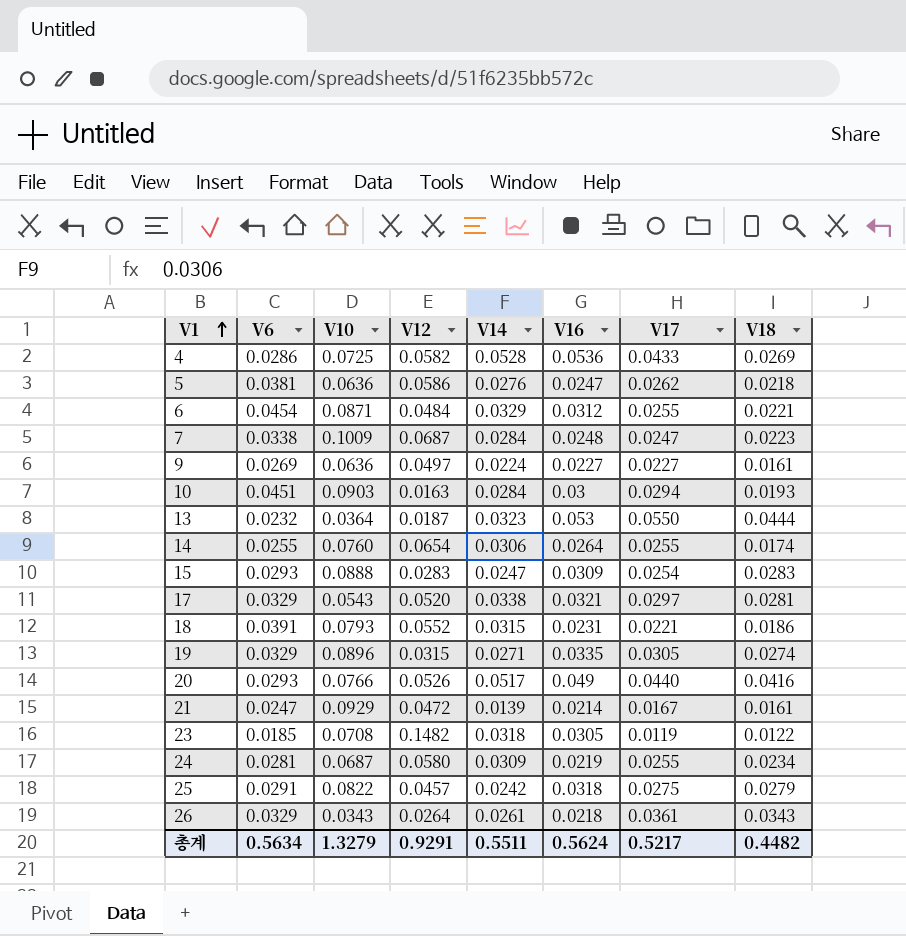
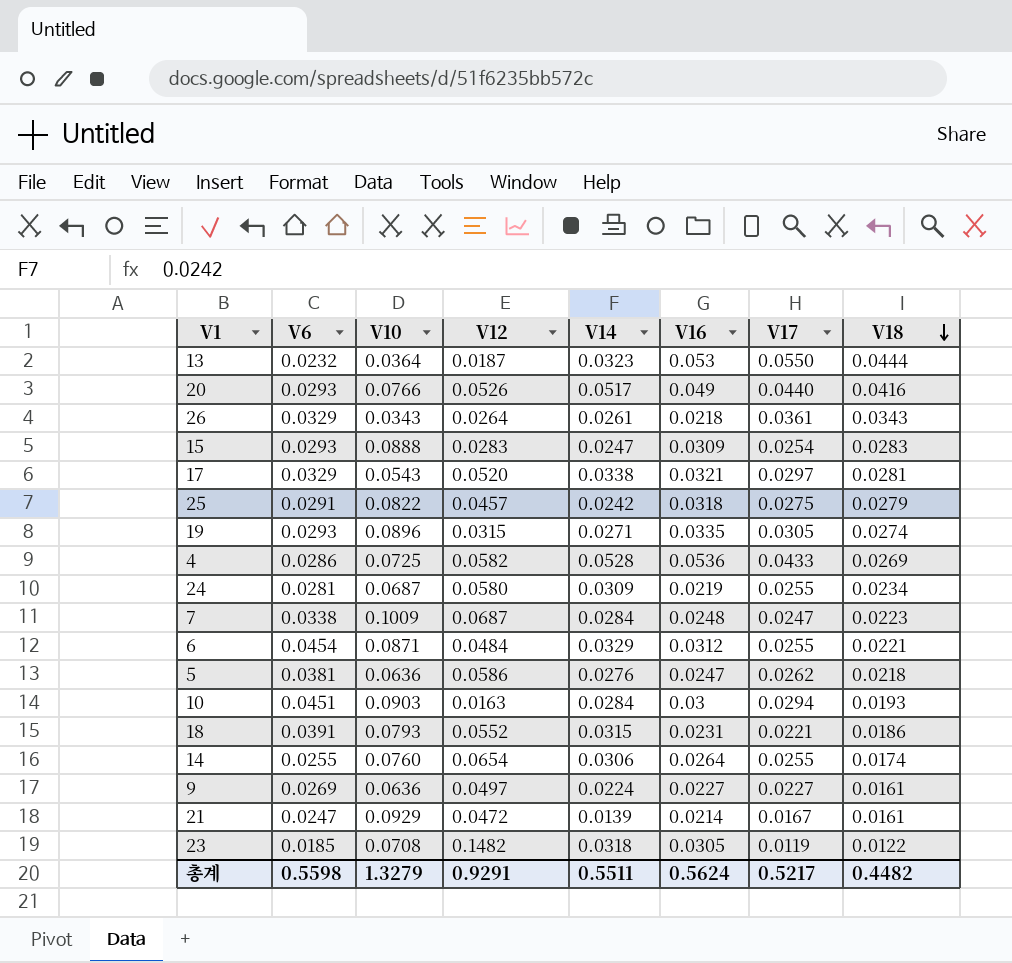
row order: V1 ascending -> V18 descending
19 | V6: 0.0329 -> 0.0293
총계 | V6: 0.5634 -> 0.5598

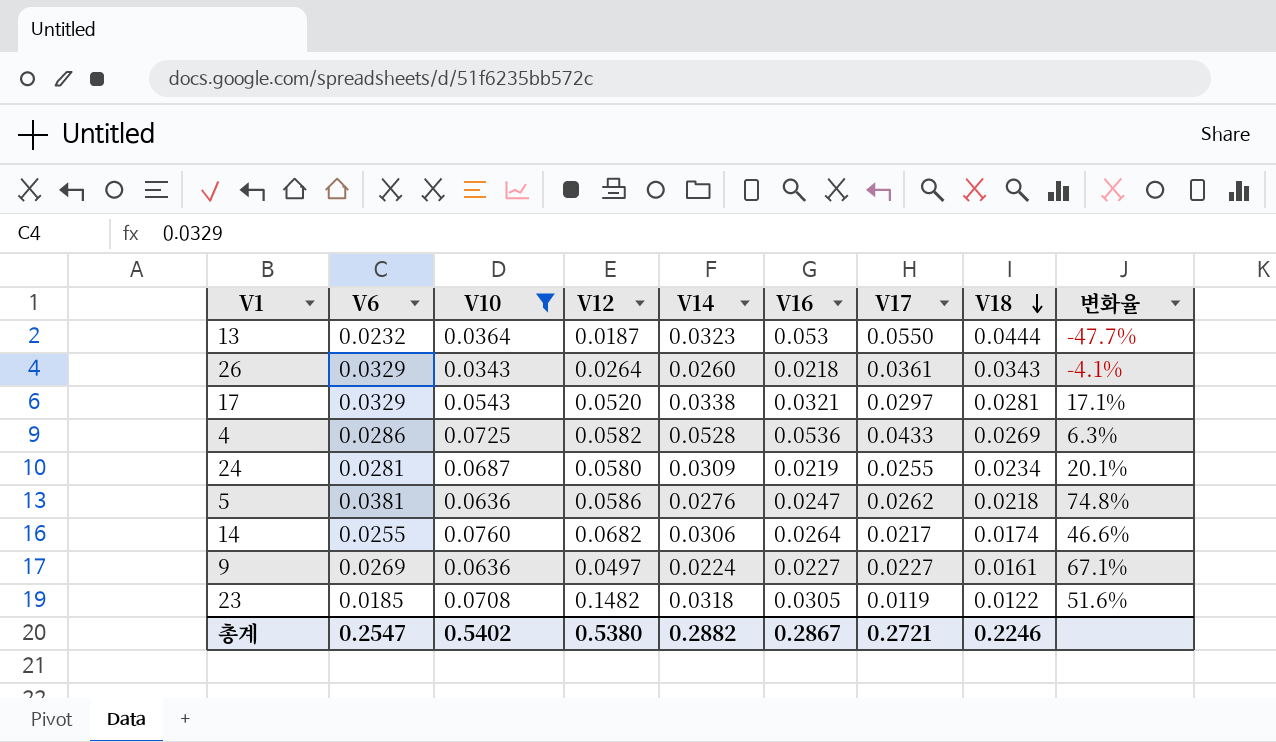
filter: none -> V10 <= 0.0760
column 변화율 | formula: none -> ([V6] - [V18]) / [V18]
26 | V14: 0.0261 -> 0.0260
14 | V12: 0.0654 -> 0.0682
14 | V17: 0.0255 -> 0.0217
총계 | V6: 0.5598 -> 0.2547
총계 | V10: 1.3279 -> 0.5402
총계 | V12: 0.9291 -> 0.5380
총계 | V14: 0.5511 -> 0.2882
총계 | V16: 0.5624 -> 0.2867
총계 | V17: 0.5217 -> 0.2721
총계 | V18: 0.4482 -> 0.2246

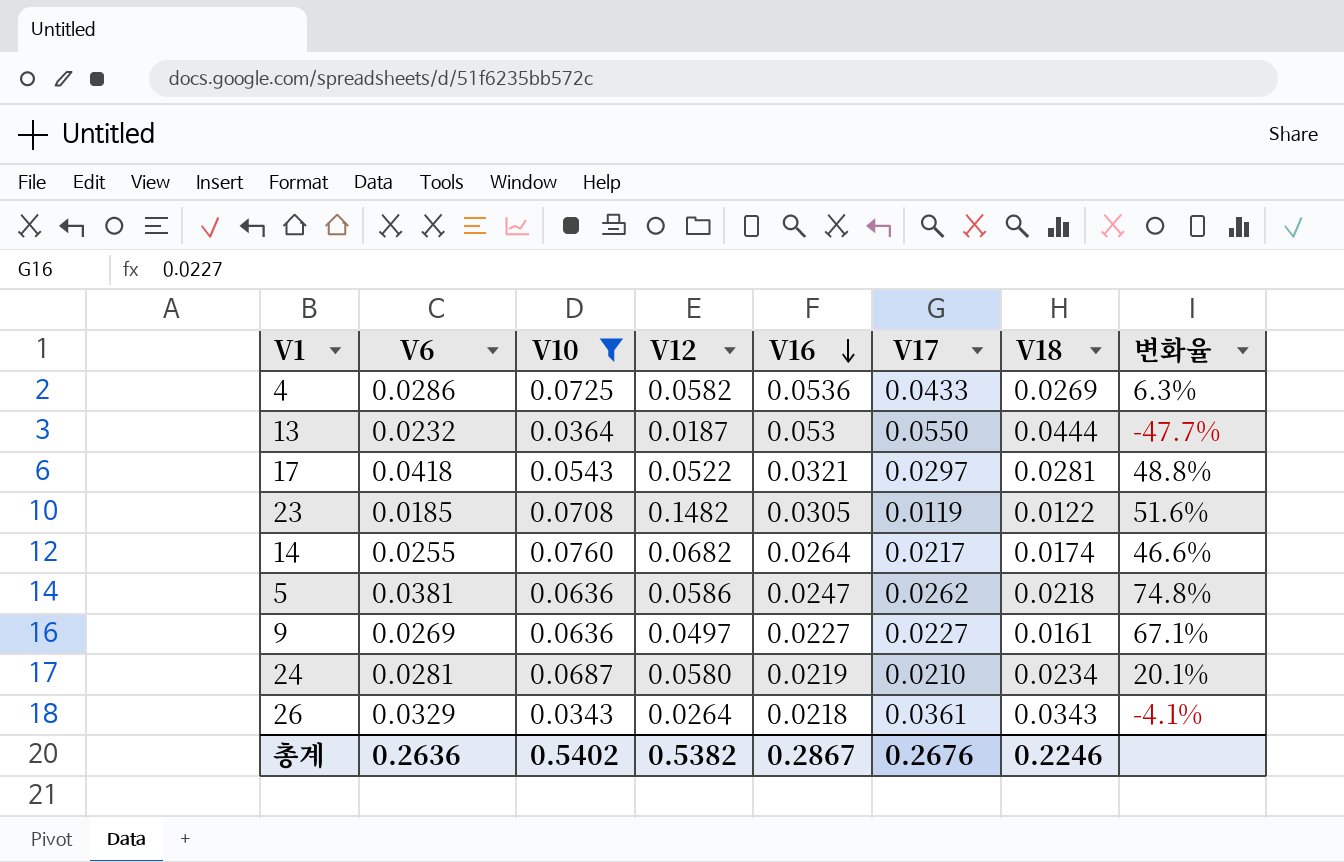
row order: V18 descending -> V16 descending
column V14 | position: 5 -> none
17 | V6: 0.0329 -> 0.0418
17 | V12: 0.0520 -> 0.0522
17 | 변화율: 17.1% -> 48.8%
24 | V17: 0.0255 -> 0.0210
총계 | V6: 0.2547 -> 0.2636
총계 | V12: 0.5380 -> 0.5382
총계 | V17: 0.2721 -> 0.2676

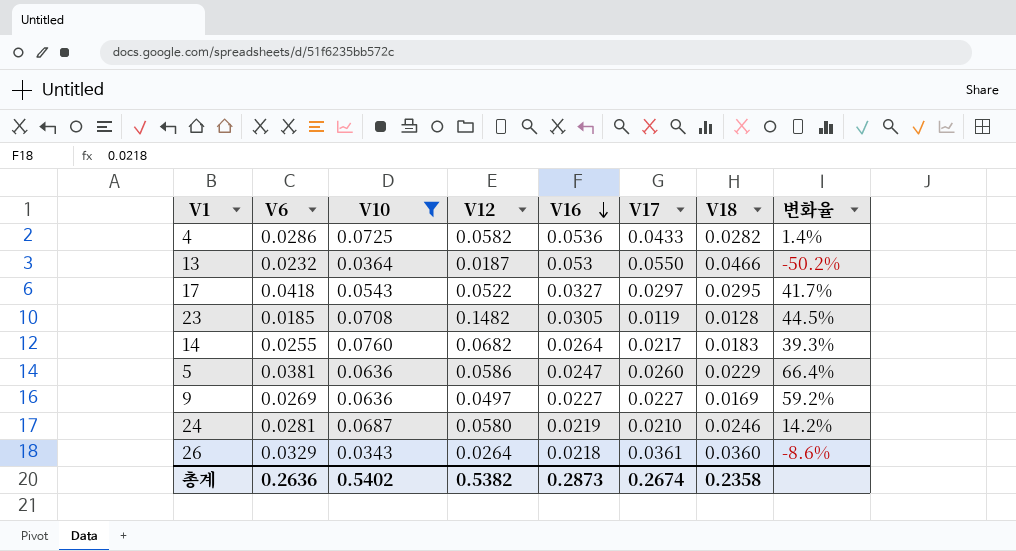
4 | V18: 0.0269 -> 0.0282
4 | 변화율: 6.3% -> 1.4%
13 | V18: 0.0444 -> 0.0466
13 | 변화율: -47.7% -> -50.2%
17 | V16: 0.0321 -> 0.0327
17 | V18: 0.0281 -> 0.0295
17 | 변화율: 48.8% -> 41.7%
23 | V18: 0.0122 -> 0.0128
23 | 변화율: 51.6% -> 44.5%
14 | V18: 0.0174 -> 0.0183
14 | 변화율: 46.6% -> 39.3%
5 | V17: 0.0262 -> 0.0260
5 | V18: 0.0218 -> 0.0229
5 | 변화율: 74.8% -> 66.4%
9 | V18: 0.0161 -> 0.0169
9 | 변화율: 67.1% -> 59.2%
24 | V18: 0.0234 -> 0.0246
24 | 변화율: 20.1% -> 14.2%
26 | V18: 0.0343 -> 0.0360
26 | 변화율: -4.1% -> -8.6%
총계 | V16: 0.2867 -> 0.2873
총계 | V17: 0.2676 -> 0.2674
총계 | V18: 0.2246 -> 0.2358

